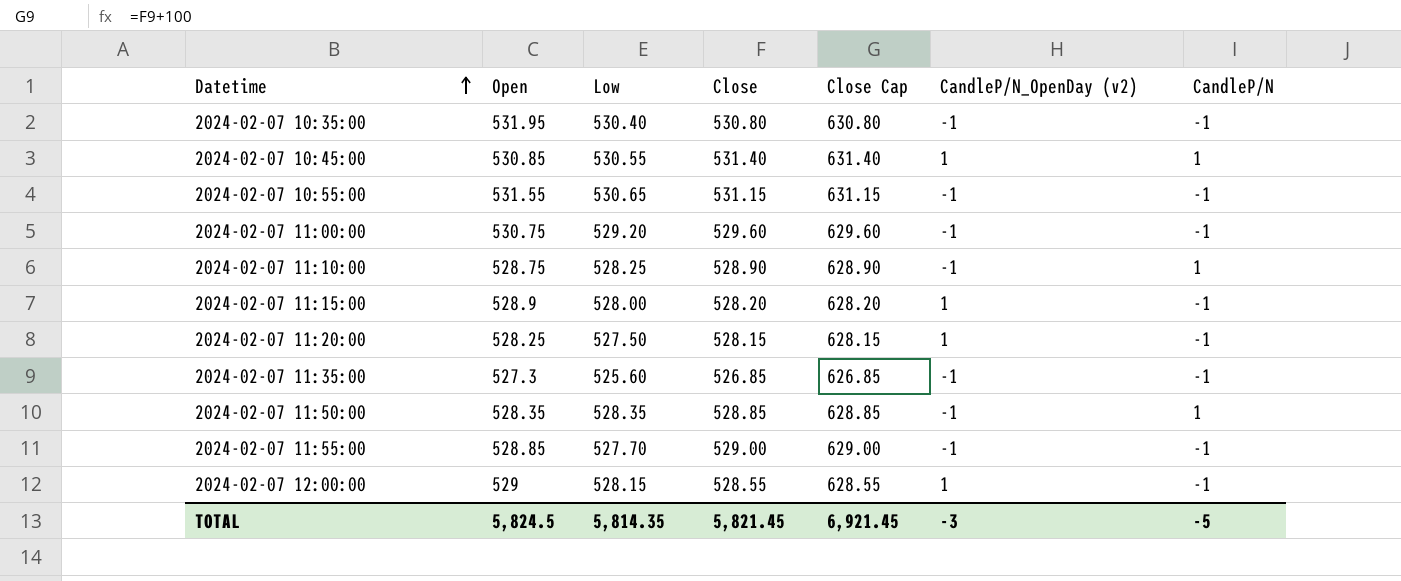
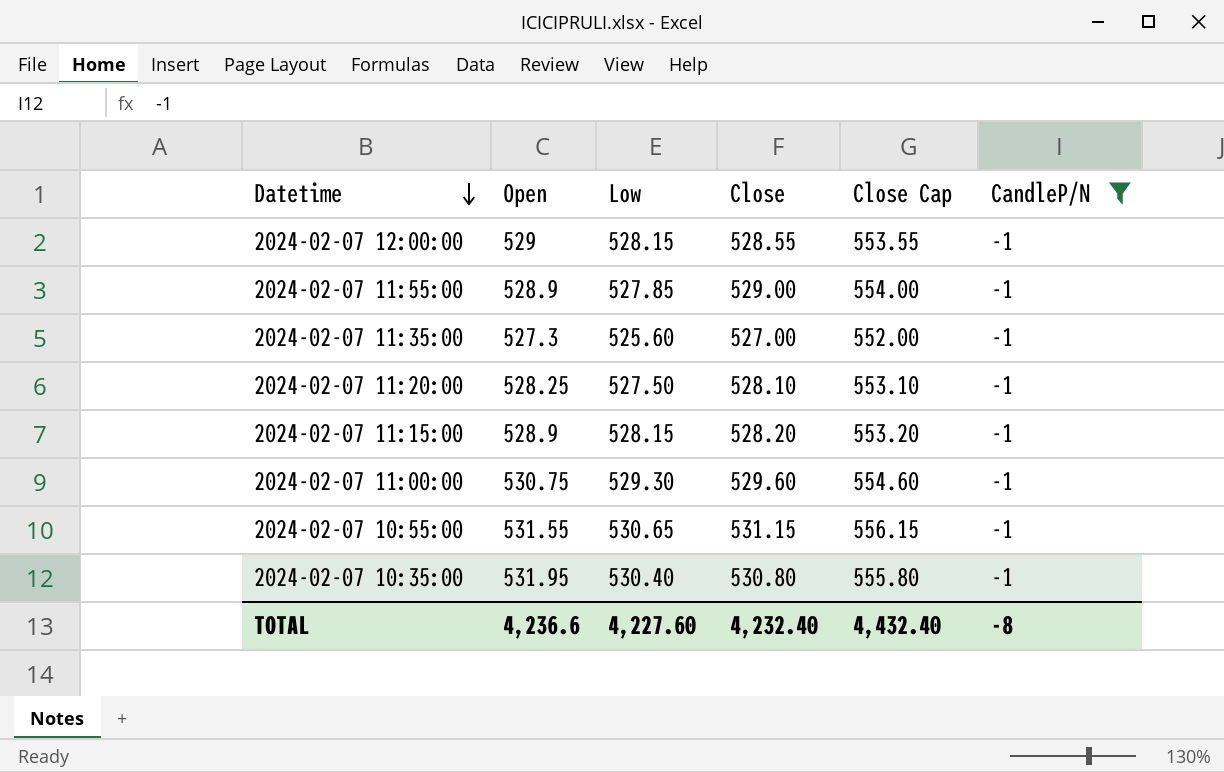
filter: none -> CandleP/N = -1
row order: Datetime ascending -> Datetime descending
column CandleP/N_OpenDay (v2) | position: 6 -> none
column Close Cap | formula: [Close] + 100 -> [Close] + 25
2024-02-07 11:55:00 | Open: 528.85 -> 528.9
2024-02-07 11:55:00 | Low: 527.70 -> 527.85
2024-02-07 11:35:00 | Close: 526.85 -> 527.00
2024-02-07 11:20:00 | Close: 528.15 -> 528.10
2024-02-07 11:15:00 | Low: 528.00 -> 528.15
2024-02-07 11:00:00 | Low: 529.20 -> 529.30
TOTAL | Open: 5,824.5 -> 4,236.6
TOTAL | Low: 5,814.35 -> 4,227.60
TOTAL | Close: 5,821.45 -> 4,232.40
TOTAL | Close Cap: 6,921.45 -> 4,432.40
TOTAL | CandleP/N: -5 -> -8

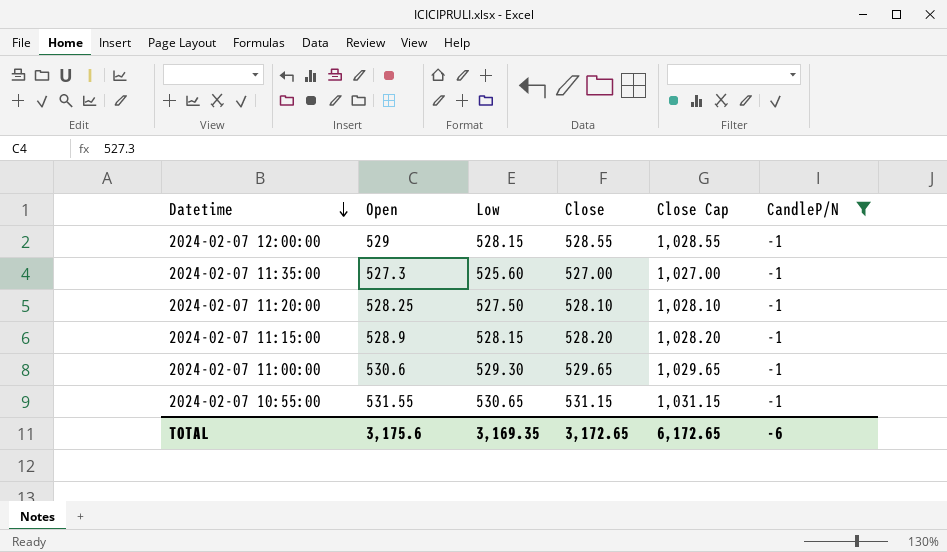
column Close Cap | formula: [Close] + 25 -> [Close] + 500
row 2024-02-07 11:55:00: 528.9 | 527.85 | 529.00 | 554.00 | -1 -> none
row 2024-02-07 10:35:00: 531.95 | 530.40 | 530.80 | 555.80 | -1 -> none
2024-02-07 11:00:00 | Open: 530.75 -> 530.6
2024-02-07 11:00:00 | Close: 529.60 -> 529.65
TOTAL | Open: 4,236.6 -> 3,175.6
TOTAL | Low: 4,227.60 -> 3,169.35
TOTAL | Close: 4,232.40 -> 3,172.65
TOTAL | Close Cap: 4,432.40 -> 6,172.65
TOTAL | CandleP/N: -8 -> -6

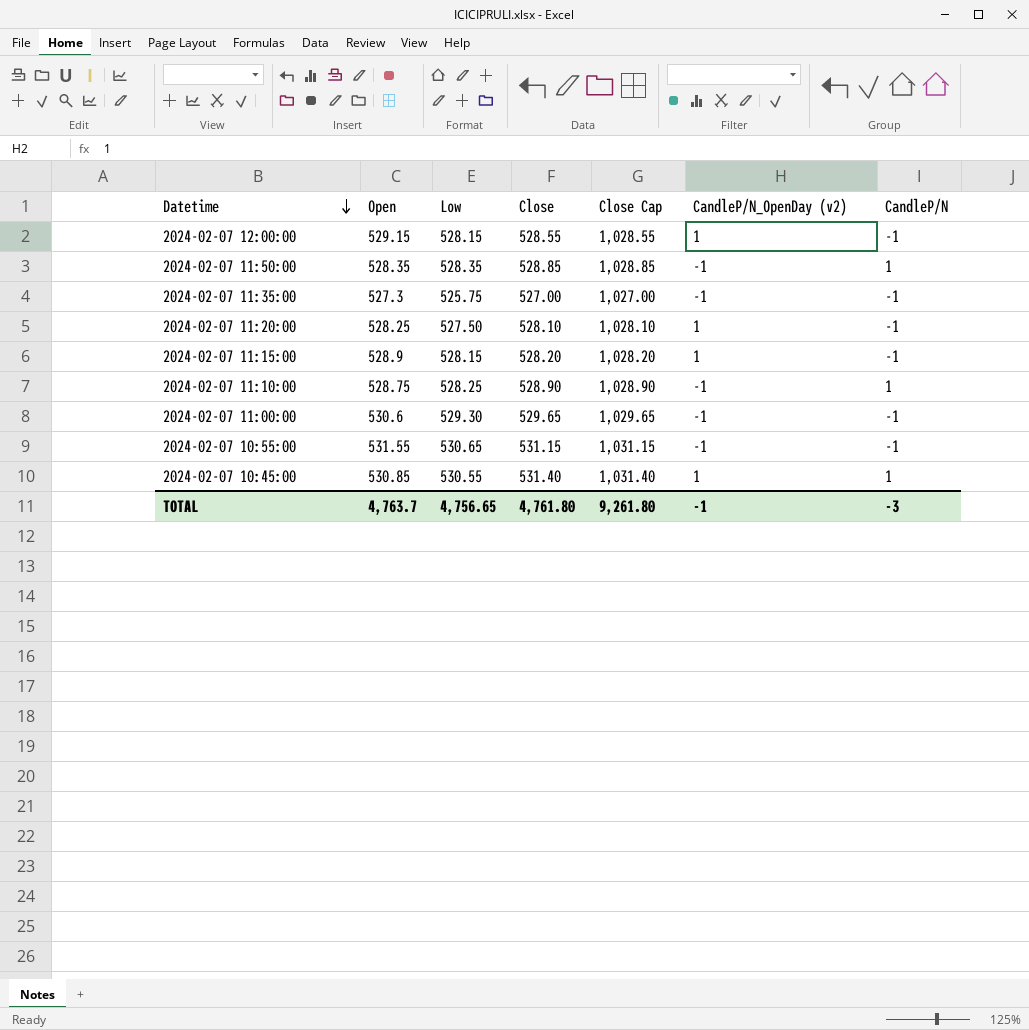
filter: CandleP/N = -1 -> none
column CandleP/N_OpenDay (v2) | position: none -> 6
2024-02-07 12:00:00 | Open: 529 -> 529.15
2024-02-07 11:35:00 | Low: 525.60 -> 525.75
TOTAL | Open: 3,175.6 -> 4,763.7
TOTAL | Low: 3,169.35 -> 4,756.65
TOTAL | Close: 3,172.65 -> 4,761.80
TOTAL | Close Cap: 6,172.65 -> 9,261.80
TOTAL | CandleP/N: -6 -> -3

